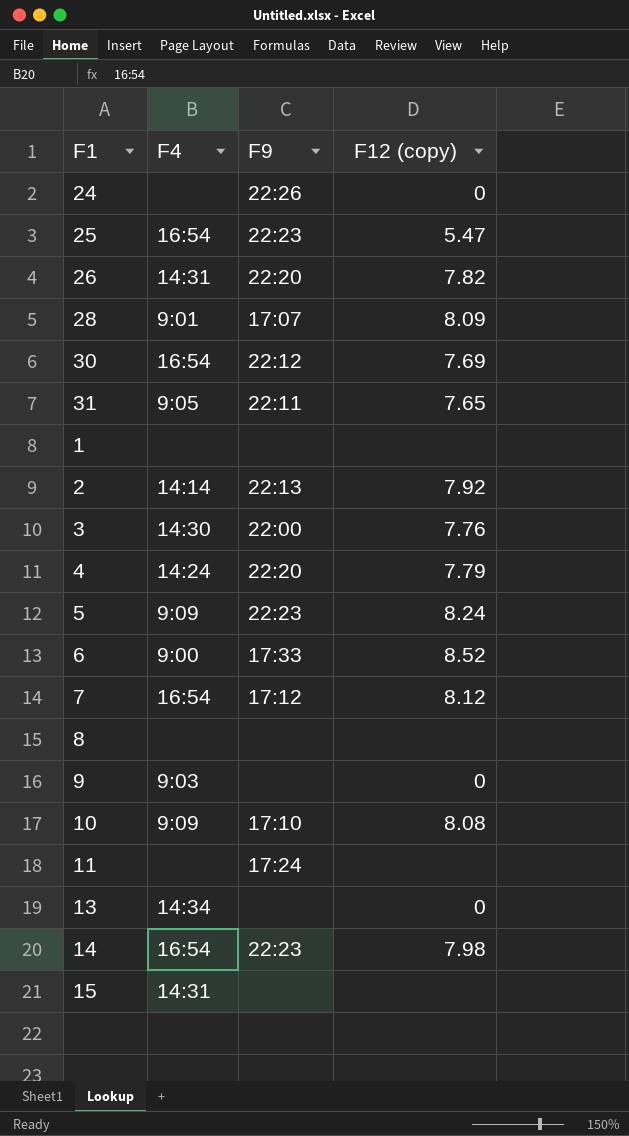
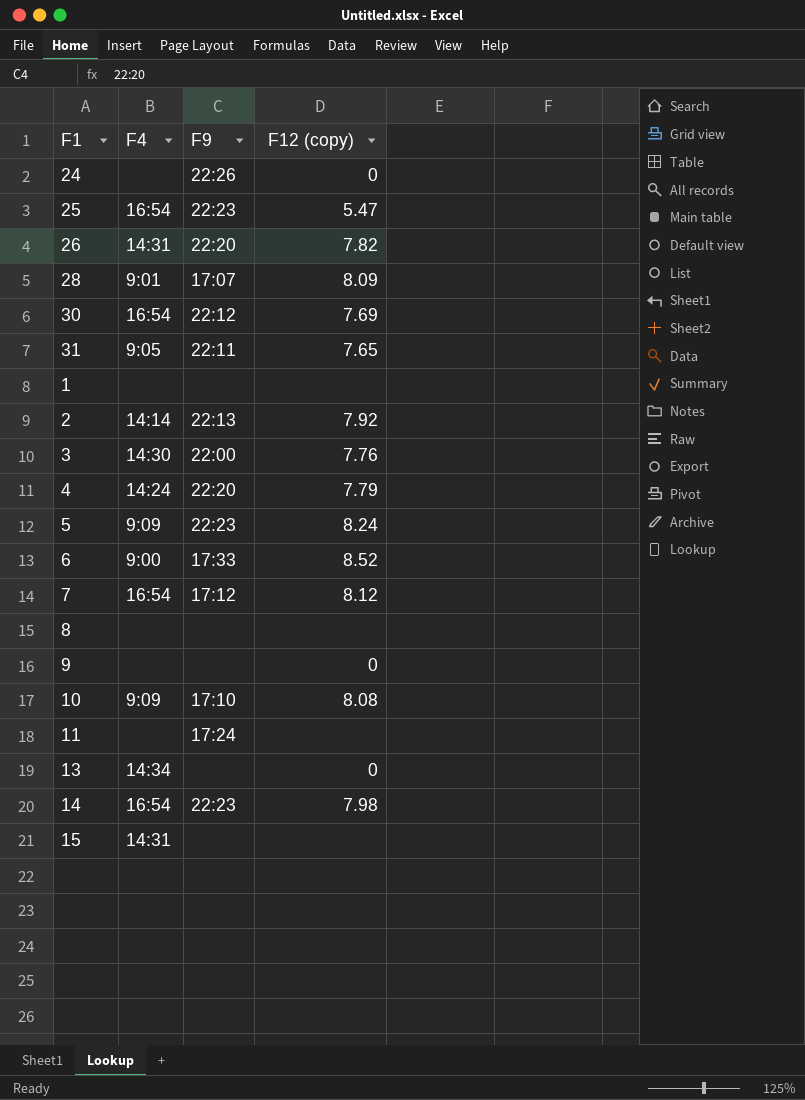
9 | F4: 9:03 -> none

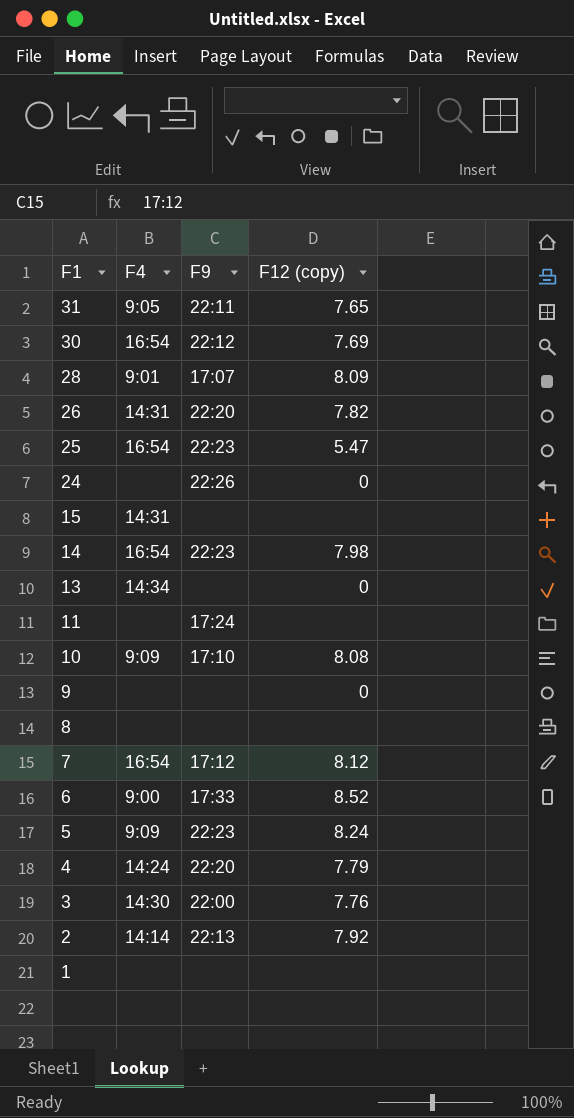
row order: none -> F1 descending

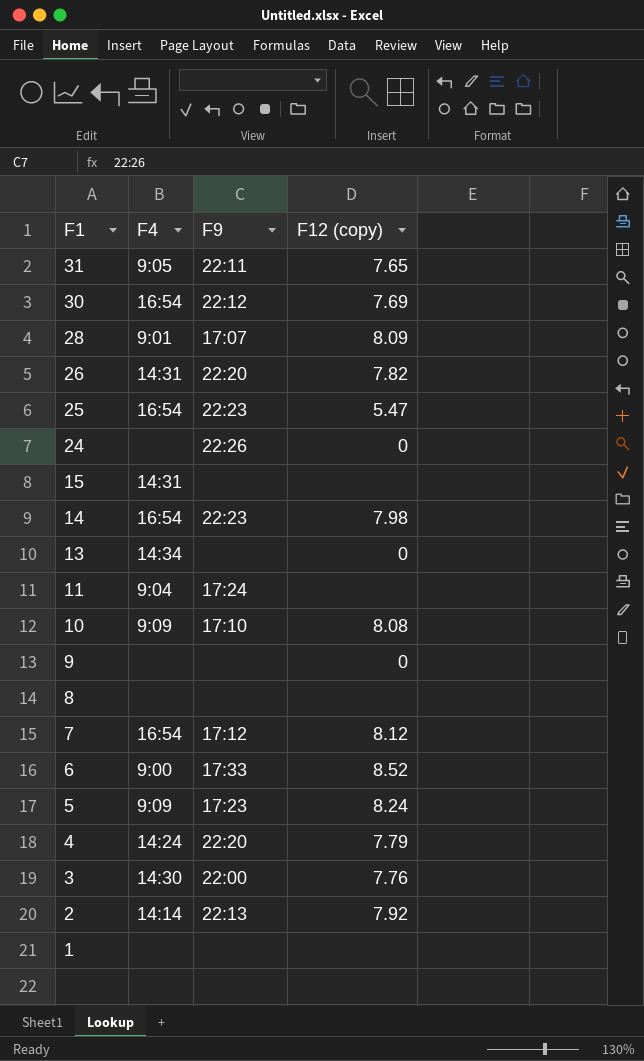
11 | F4: none -> 9:04
5 | F9: 22:23 -> 17:23

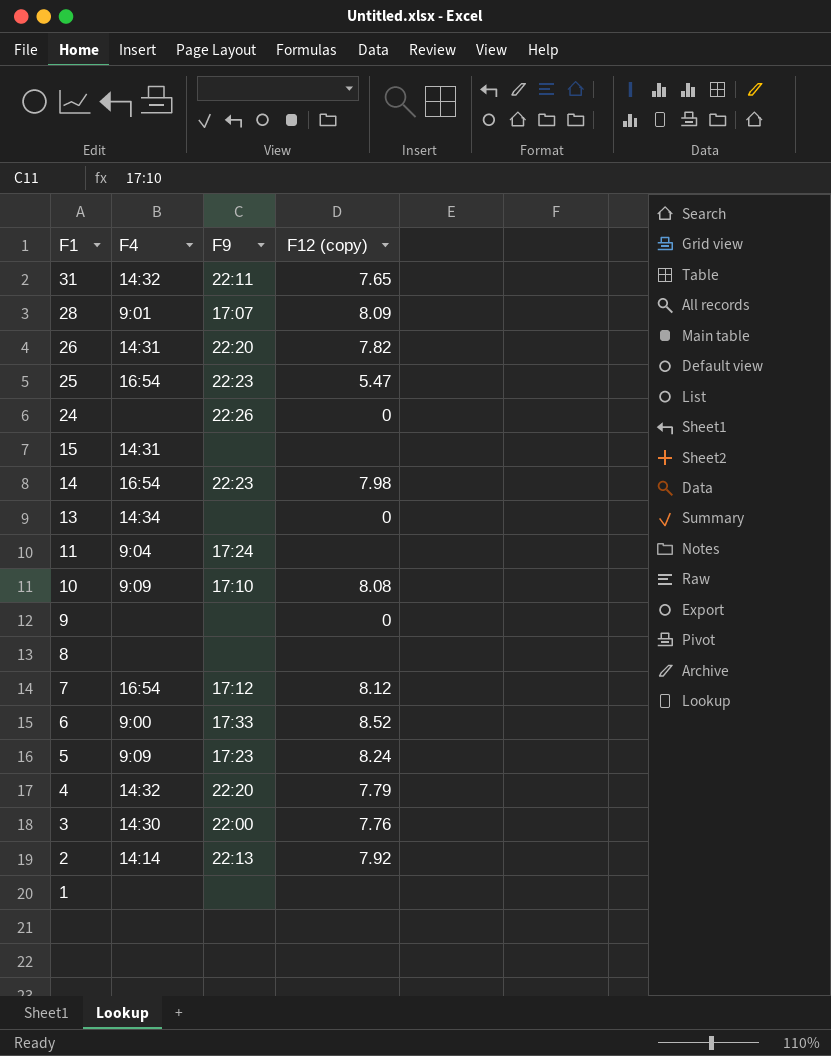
row 30: 16:54 | 22:12 | 7.69 -> none
31 | F4: 9:05 -> 14:32
4 | F4: 14:24 -> 14:32

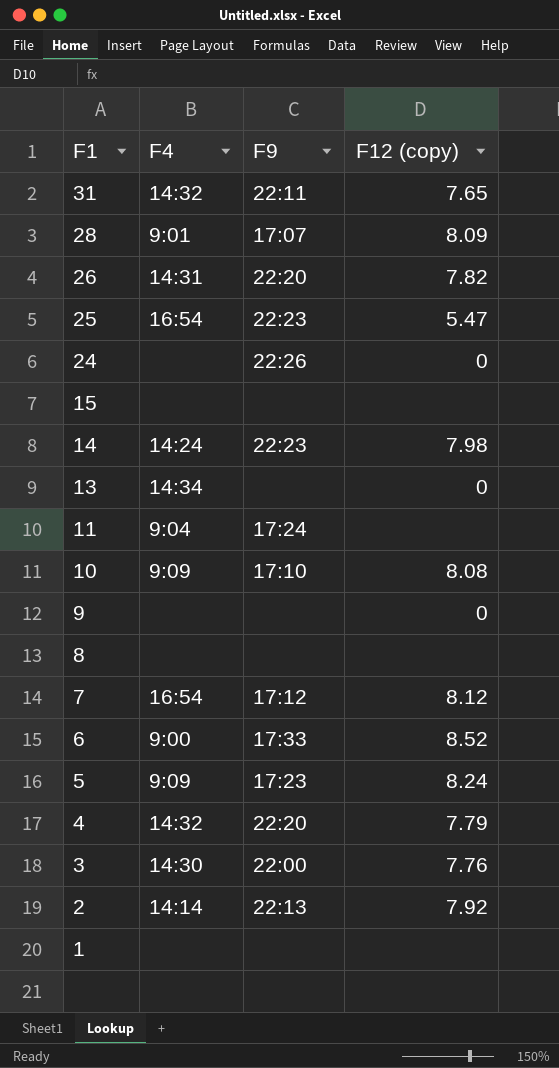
15 | F4: 14:31 -> none
14 | F4: 16:54 -> 14:24

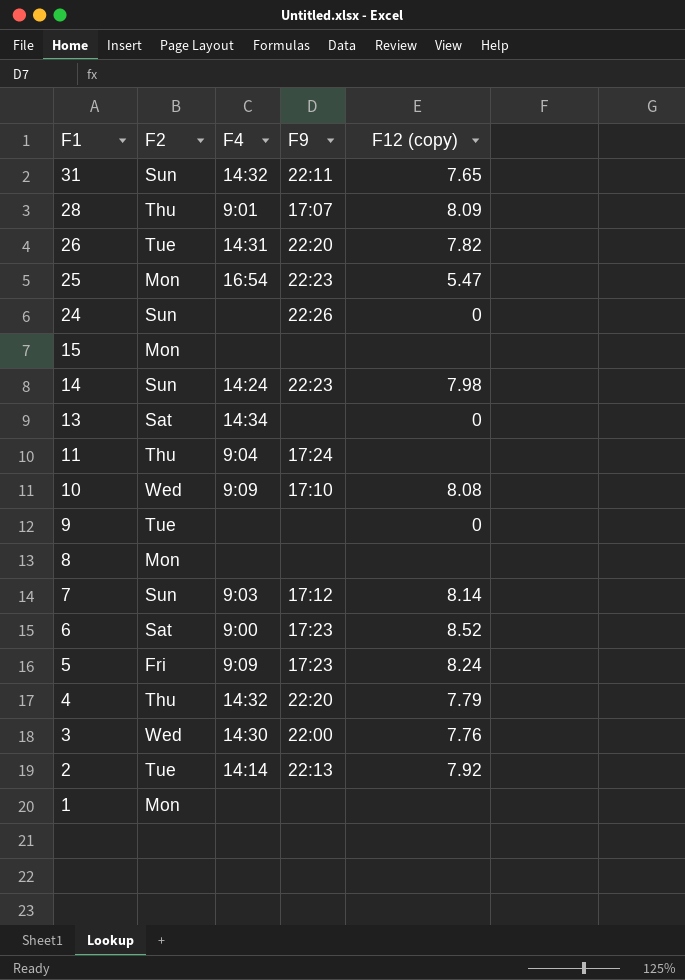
column F2 | position: none -> 2
7 | F4: 16:54 -> 9:03
7 | F12 (copy): 8.12 -> 8.14
6 | F9: 17:33 -> 17:23

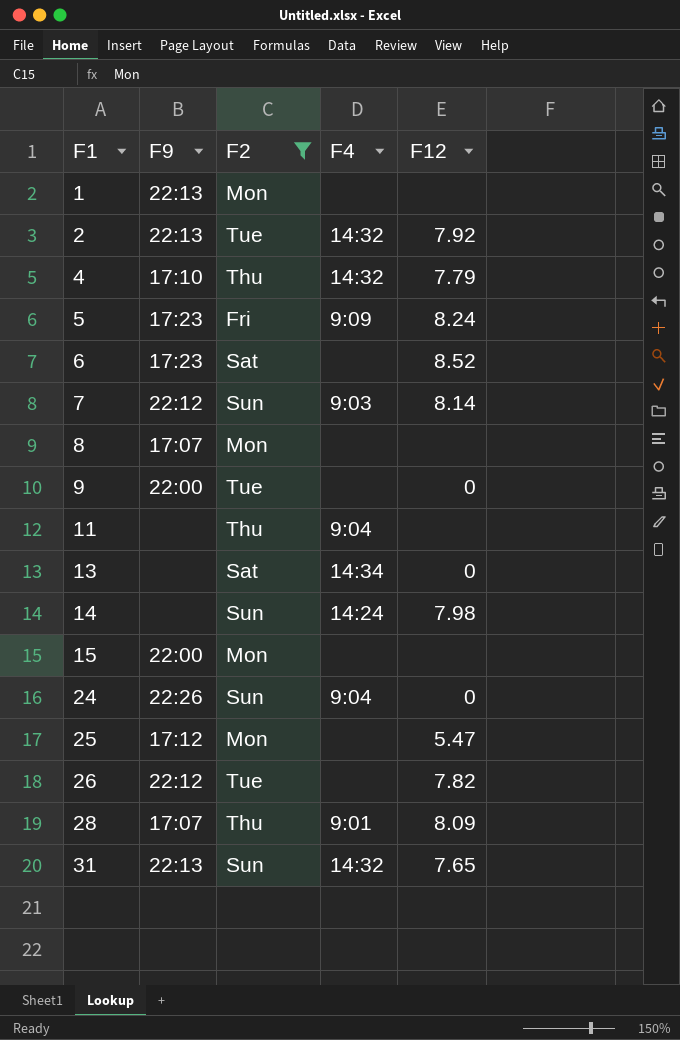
filter: none -> F2 != Wed
row order: F1 descending -> F1 ascending
column F9 | position: 4 -> 2
column name: F12 (copy) -> F12
1 | F9: none -> 22:13
2 | F4: 14:14 -> 14:32
4 | F9: 22:20 -> 17:10
6 | F4: 9:00 -> none
7 | F9: 17:12 -> 22:12
8 | F9: none -> 17:07
9 | F9: none -> 22:00
11 | F9: 17:24 -> none
14 | F9: 22:23 -> none
15 | F9: none -> 22:00
24 | F4: none -> 9:04
25 | F9: 22:23 -> 17:12
25 | F4: 16:54 -> none
26 | F9: 22:20 -> 22:12
26 | F4: 14:31 -> none
31 | F9: 22:11 -> 22:13

